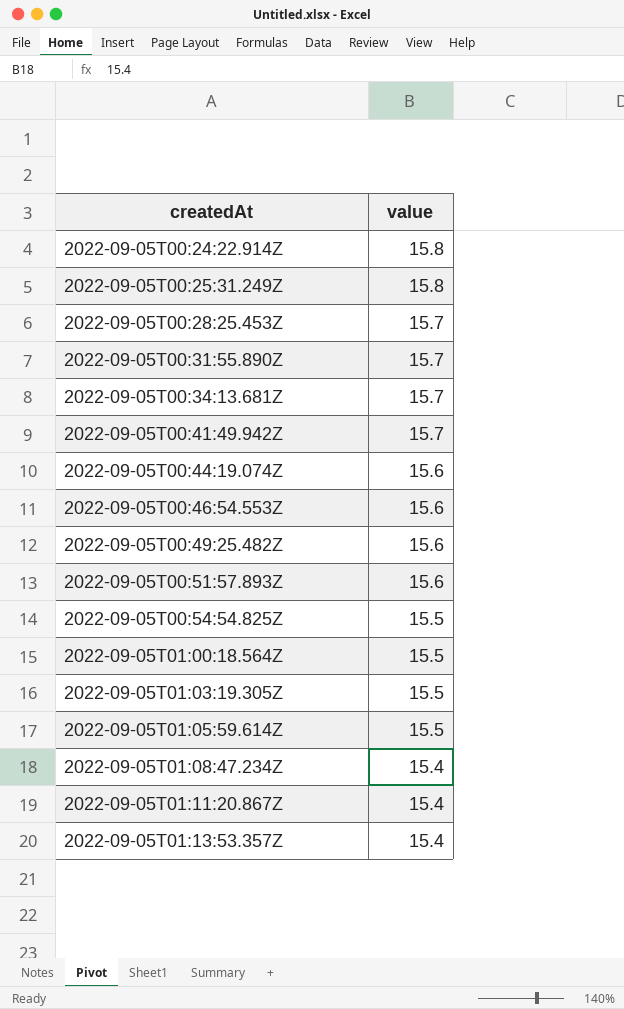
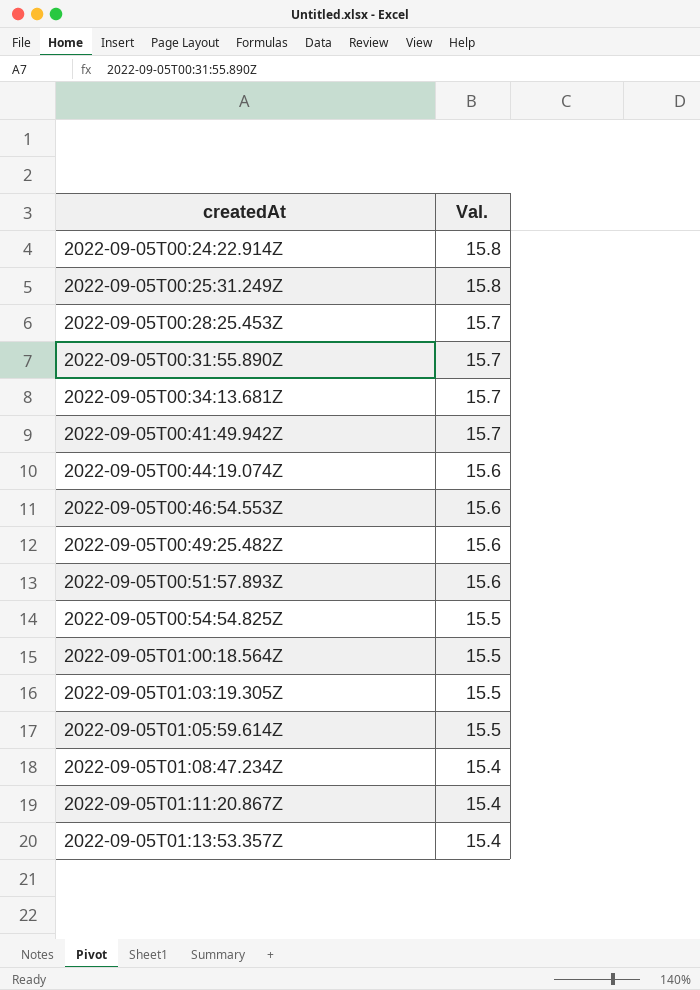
column name: value -> Val.

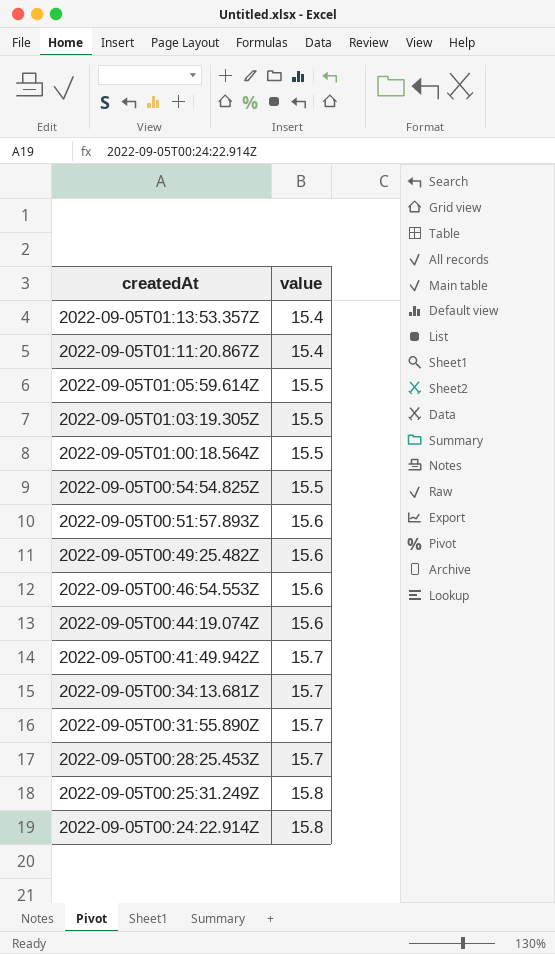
row order: createdAt ascending -> createdAt descending
column name: Val. -> value
row 2022-09-05T01:08:47.234Z: 15.4 -> none

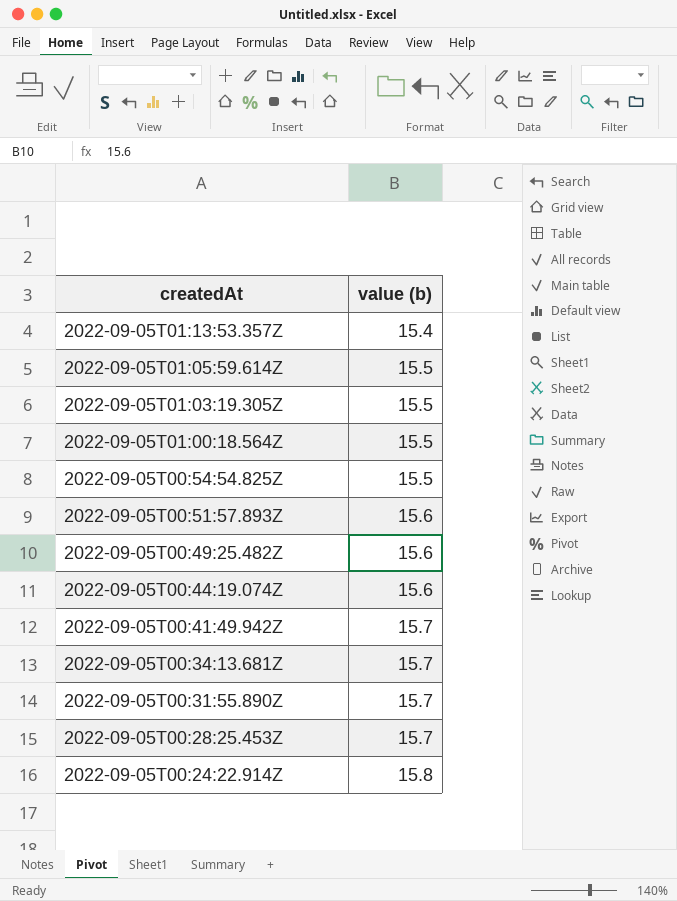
column name: value -> value (b)
row 2022-09-05T01:11:20.867Z: 15.4 -> none
row 2022-09-05T00:46:54.553Z: 15.6 -> none
row 2022-09-05T00:25:31.249Z: 15.8 -> none

